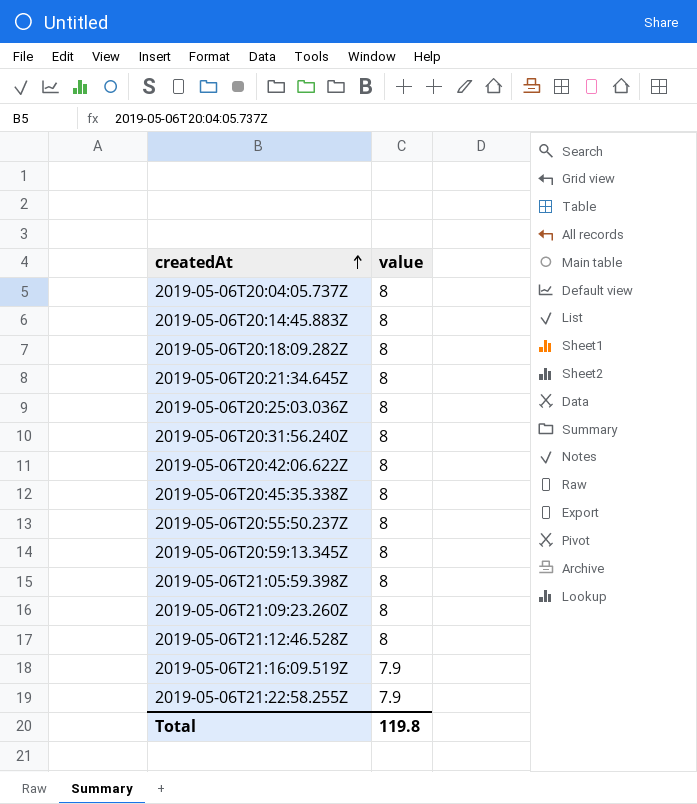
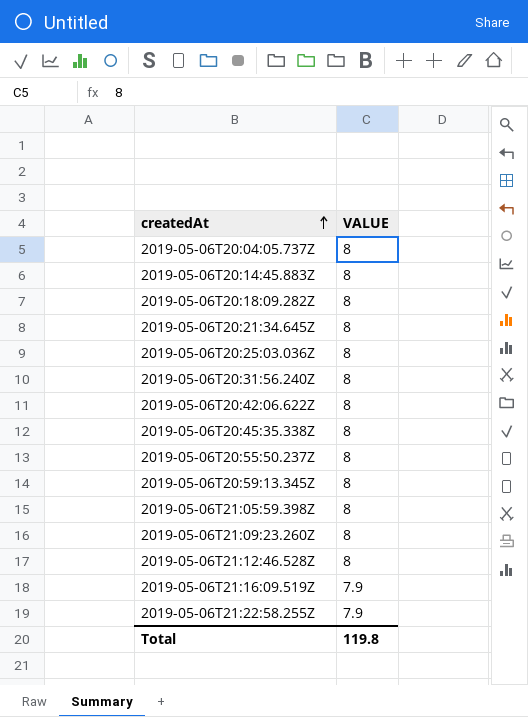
column name: value -> VALUE

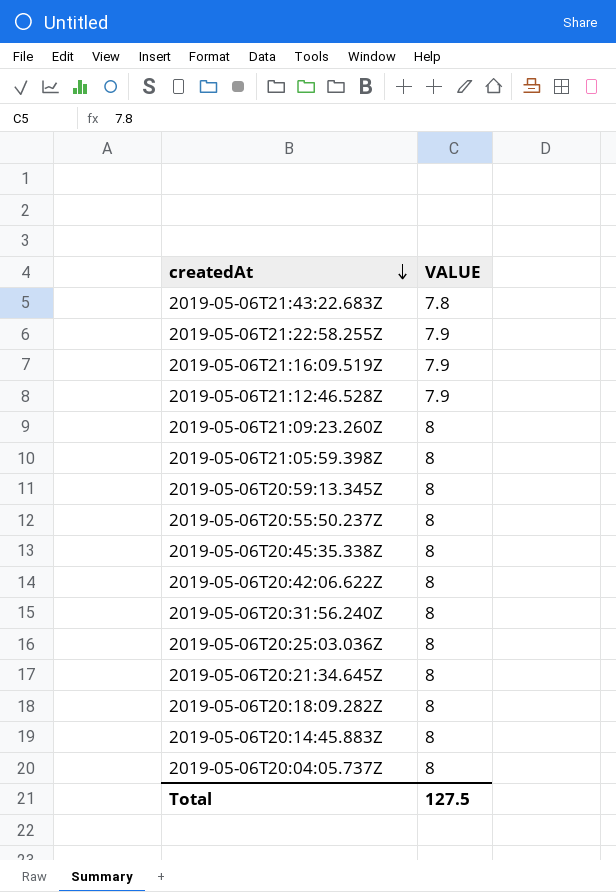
row order: createdAt ascending -> createdAt descending
row 2019-05-06T21:43:22.683Z: none -> 7.8
2019-05-06T21:12:46.528Z | VALUE: 8 -> 7.9
Total | VALUE: 119.8 -> 127.5

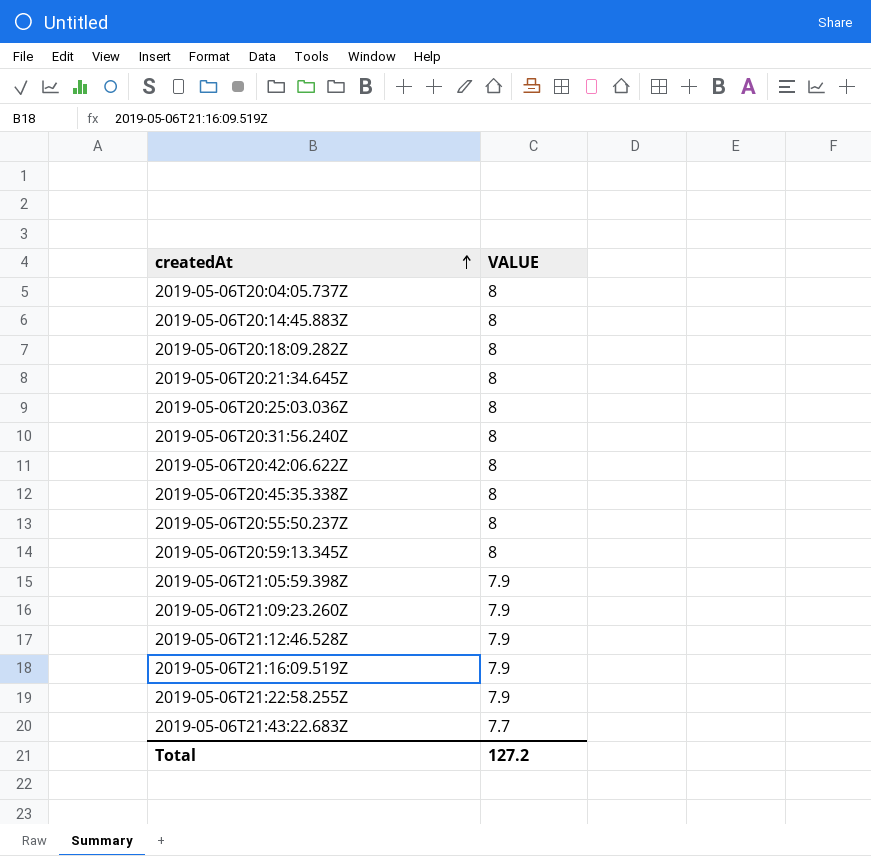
row order: createdAt descending -> createdAt ascending
2019-05-06T21:05:59.398Z | VALUE: 8 -> 7.9
2019-05-06T21:09:23.260Z | VALUE: 8 -> 7.9
2019-05-06T21:43:22.683Z | VALUE: 7.8 -> 7.7
Total | VALUE: 127.5 -> 127.2

